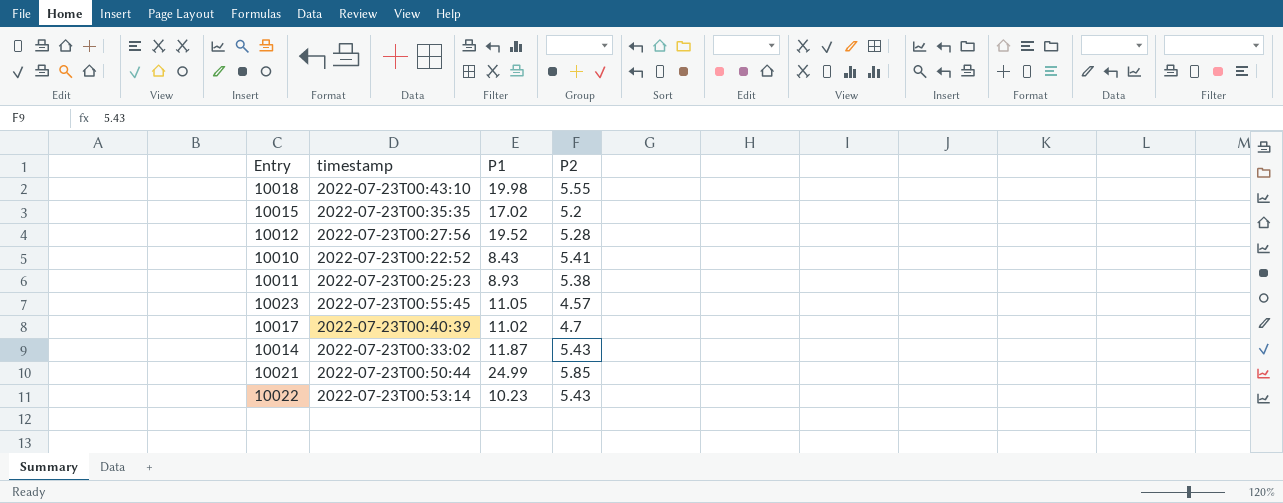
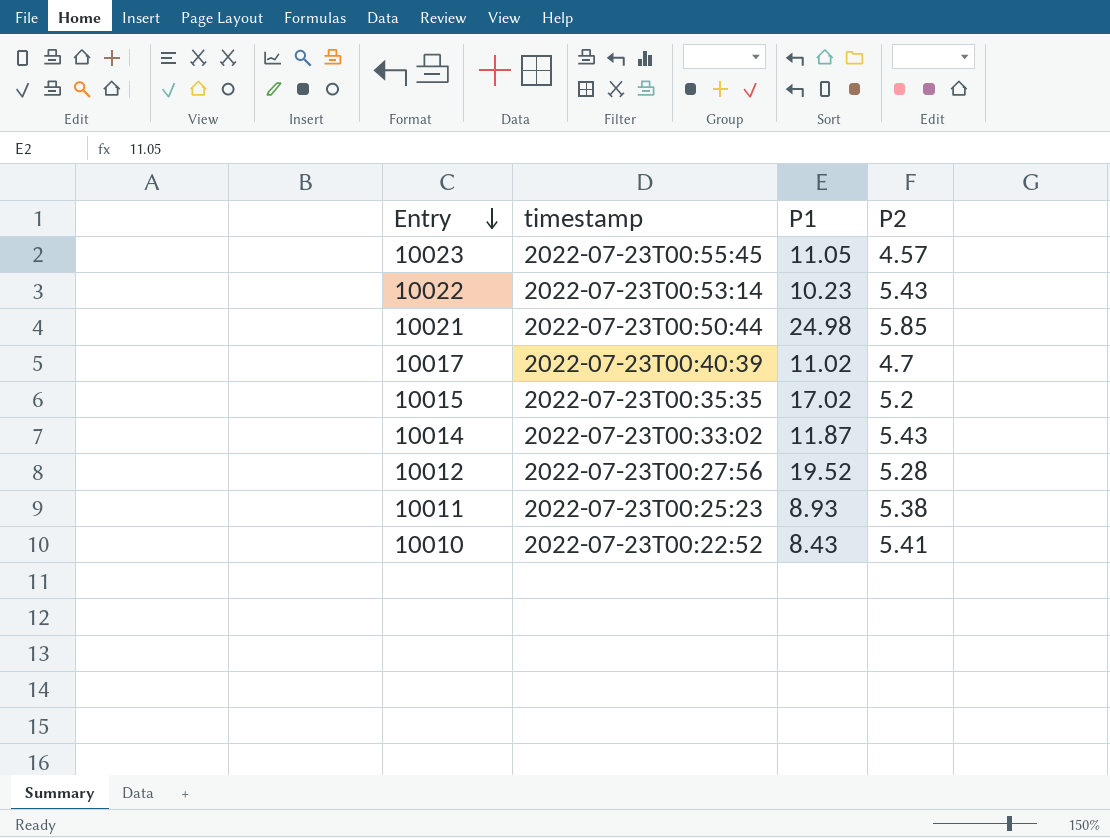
row order: none -> Entry descending
row 10018: 2022-07-23T00:43:10 | 19.98 | 5.55 -> none
10021 | P1: 24.99 -> 24.98

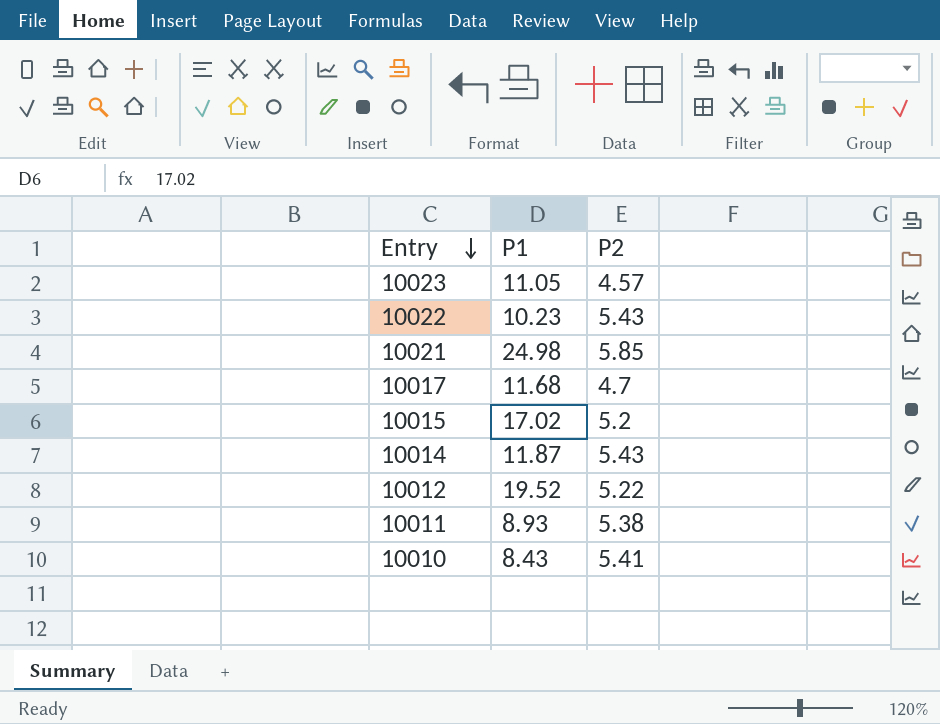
column timestamp | position: 2 -> none
10017 | P1: 11.02 -> 11.68
10012 | P2: 5.28 -> 5.22

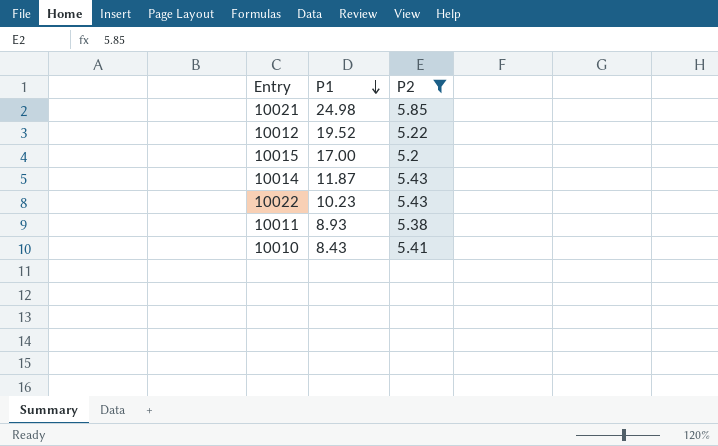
filter: none -> P2 >= 5.2
row order: Entry descending -> P1 descending
10015 | P1: 17.02 -> 17.00

